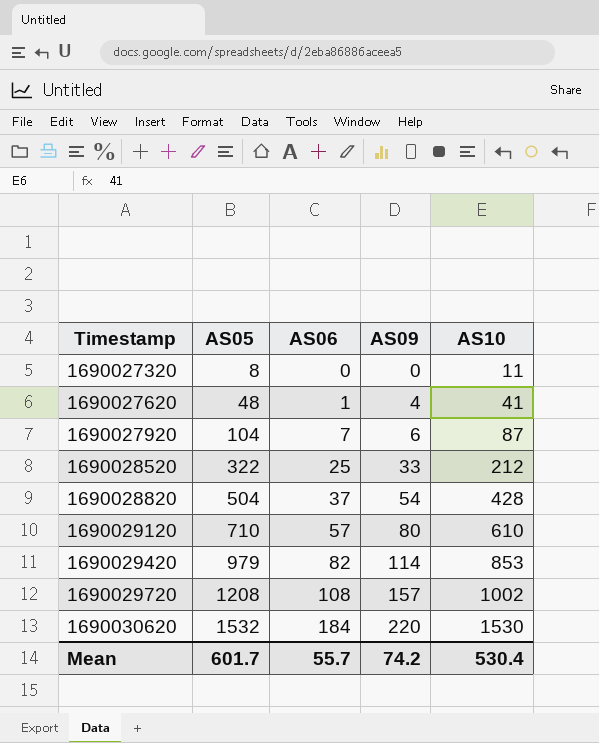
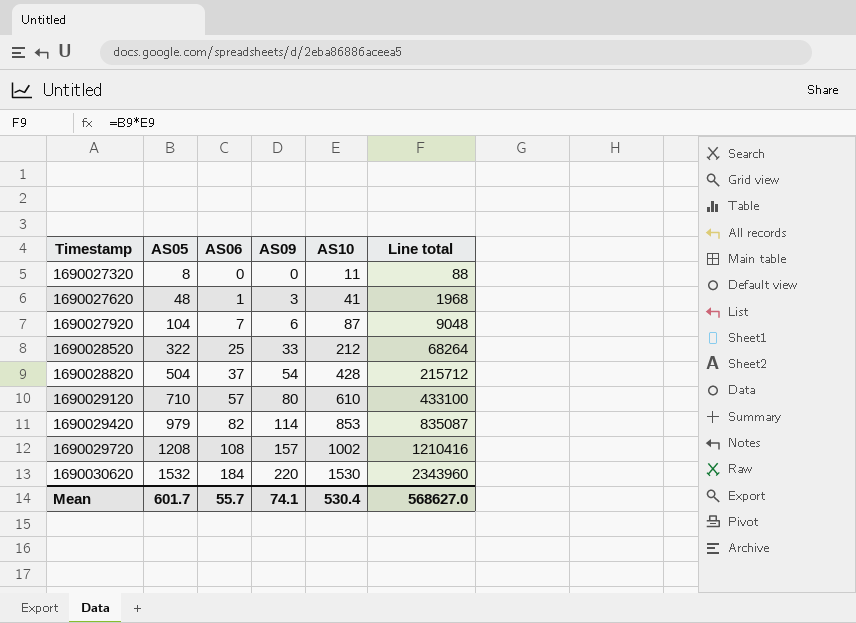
column Line total | formula: none -> [AS05] * [AS10]
1690027620 | AS09: 4 -> 3
Mean | AS09: 74.2 -> 74.1

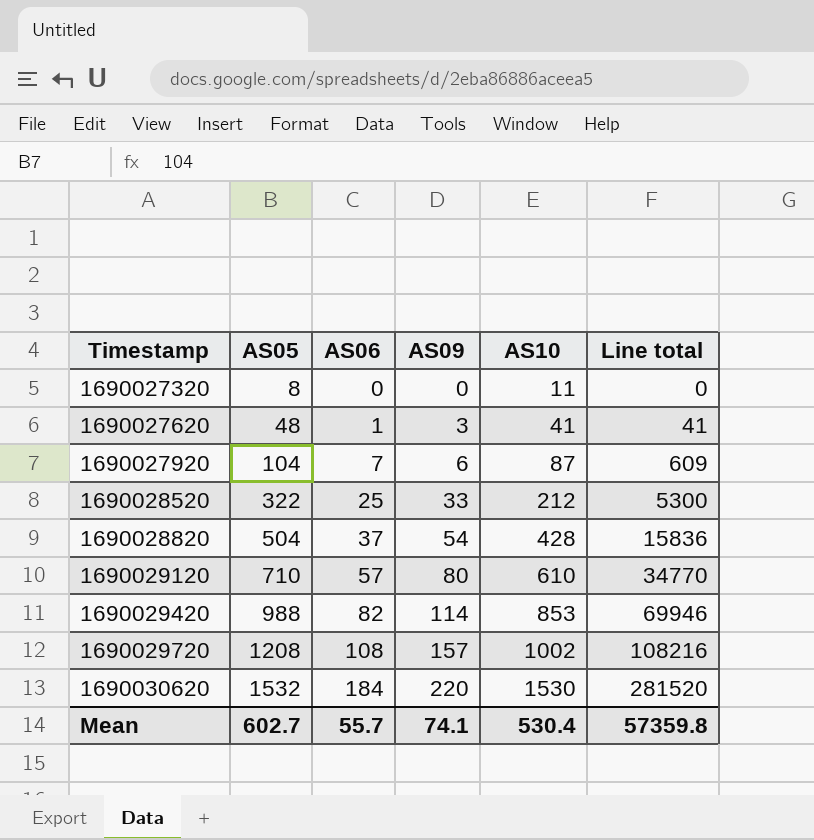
column Line total | formula: [AS05] * [AS10] -> [AS06] * [AS10]
1690029420 | AS05: 979 -> 988
Mean | AS05: 601.7 -> 602.7
Mean | Line total: 568627.0 -> 57359.8

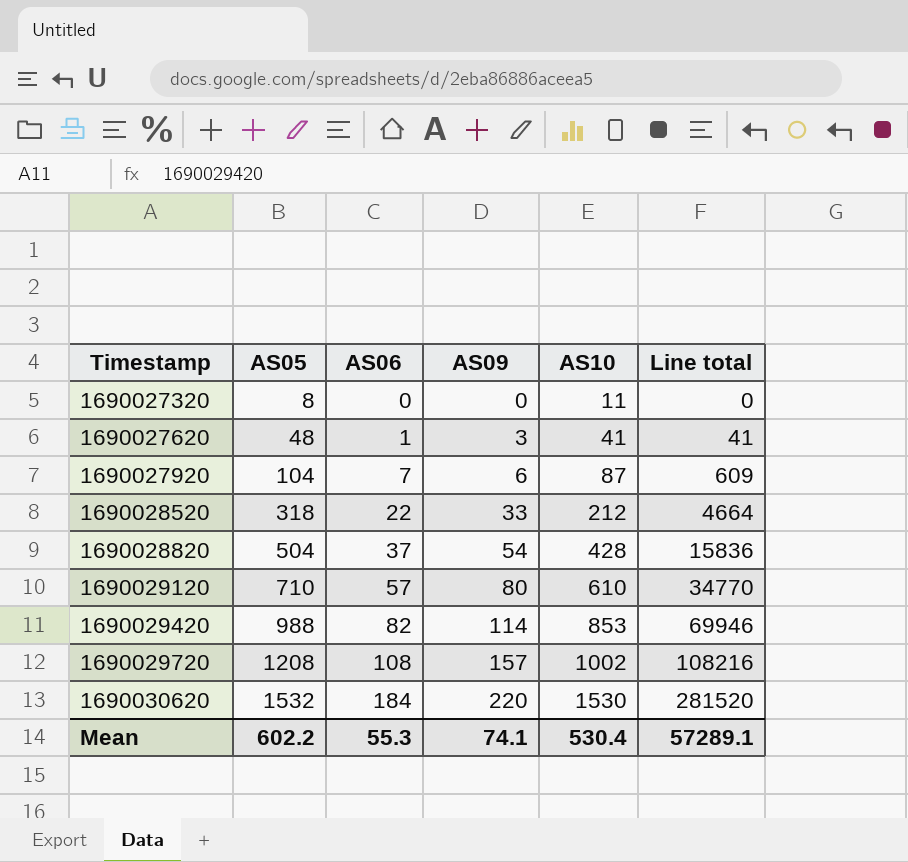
1690028520 | AS05: 322 -> 318
1690028520 | AS06: 25 -> 22
1690028520 | Line total: 5300 -> 4664
Mean | AS05: 602.7 -> 602.2
Mean | AS06: 55.7 -> 55.3
Mean | Line total: 57359.8 -> 57289.1

